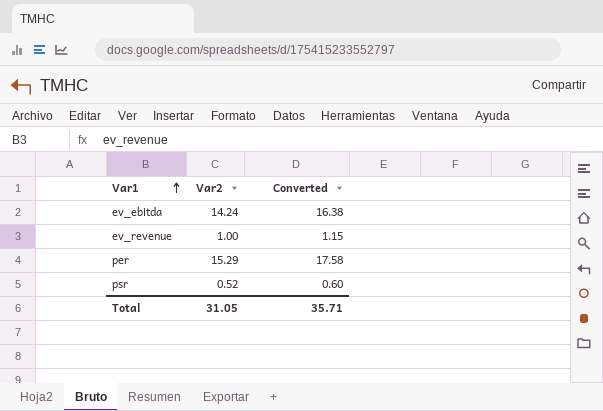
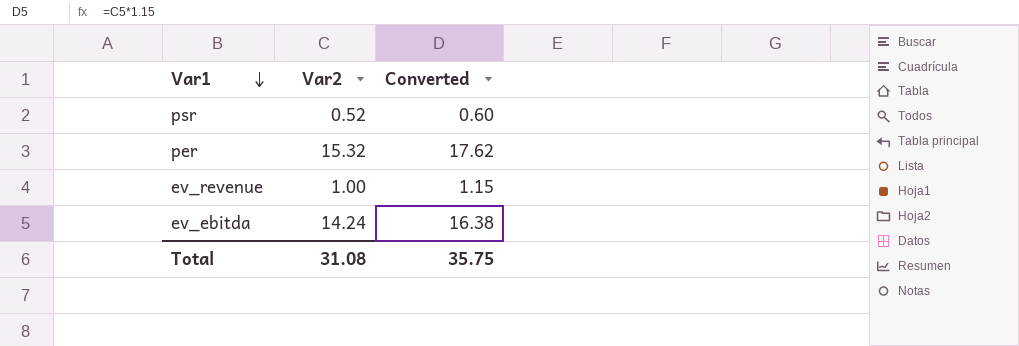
row order: Var1 ascending -> Var1 descending
per | Var2: 15.29 -> 15.32
per | Converted: 17.58 -> 17.62
Total | Var2: 31.05 -> 31.08
Total | Converted: 35.71 -> 35.75

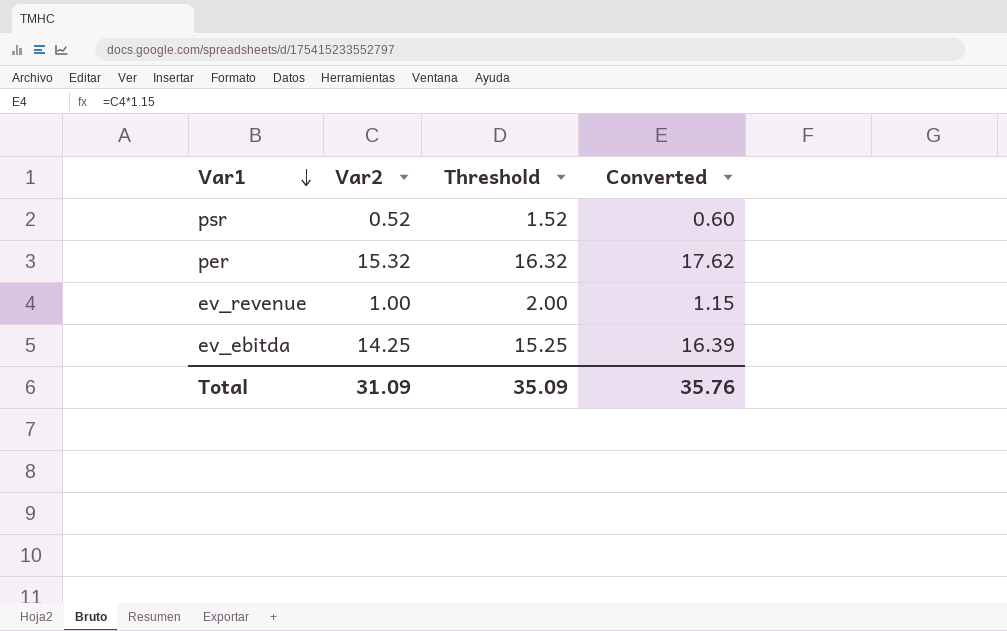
column Threshold | formula: none -> [Var2] + 1
ev_ebitda | Var2: 14.24 -> 14.25
ev_ebitda | Converted: 16.38 -> 16.39
Total | Var2: 31.08 -> 31.09
Total | Converted: 35.75 -> 35.76

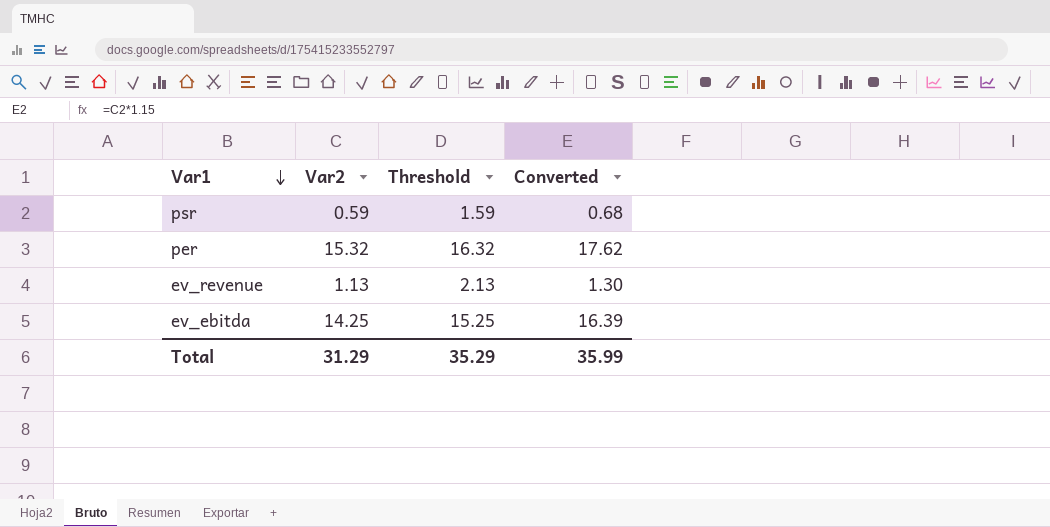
psr | Var2: 0.52 -> 0.59
psr | Threshold: 1.52 -> 1.59
psr | Converted: 0.60 -> 0.68
ev_revenue | Var2: 1.00 -> 1.13
ev_revenue | Threshold: 2.00 -> 2.13
ev_revenue | Converted: 1.15 -> 1.30
Total | Var2: 31.09 -> 31.29
Total | Threshold: 35.09 -> 35.29
Total | Converted: 35.76 -> 35.99

